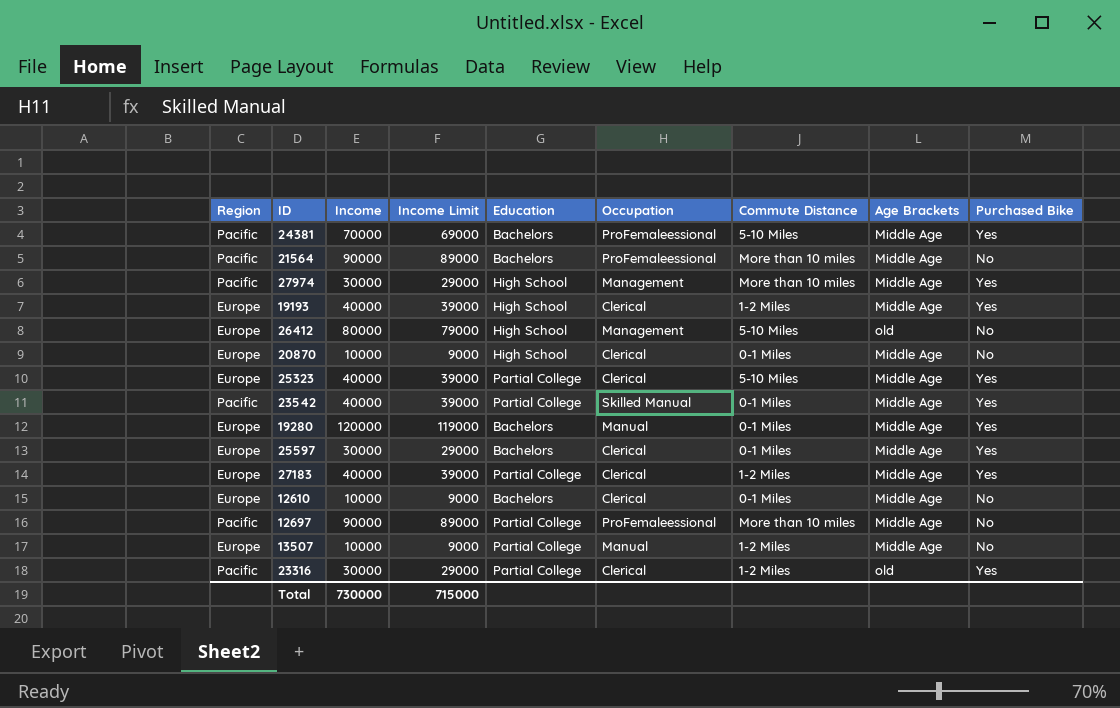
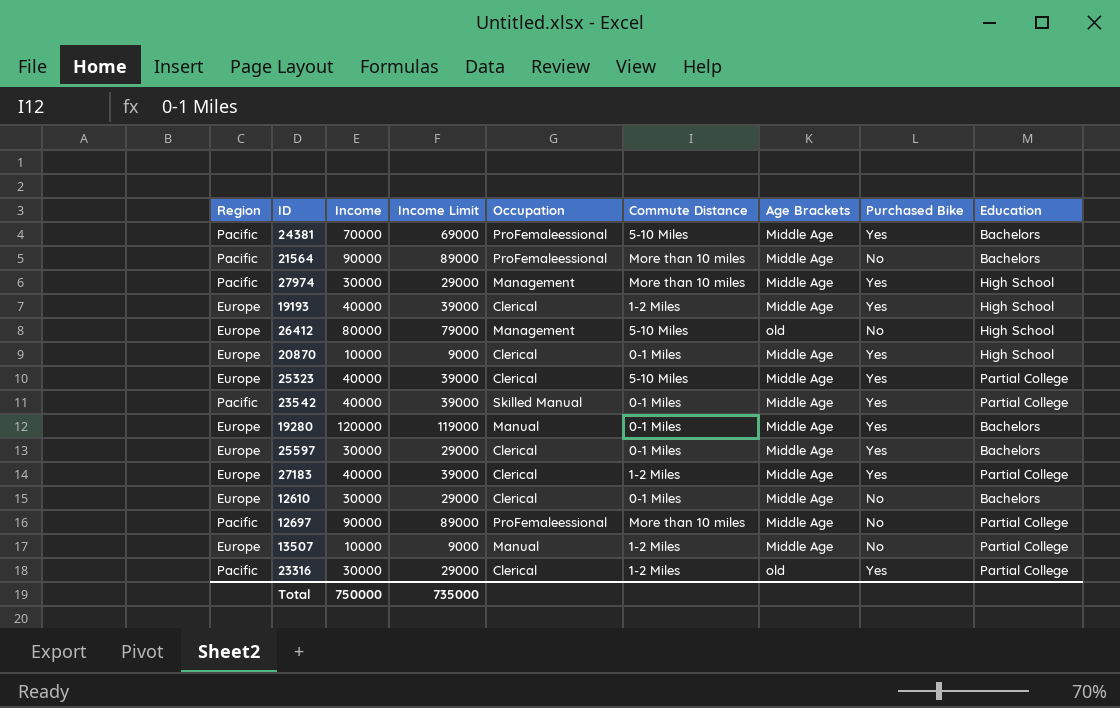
column Education | position: 5 -> 9
20870 | Purchased Bike: No -> Yes
12610 | Income: 10000 -> 30000
12610 | Income Limit: 9000 -> 29000
Total | Income: 730000 -> 750000
Total | Income Limit: 715000 -> 735000

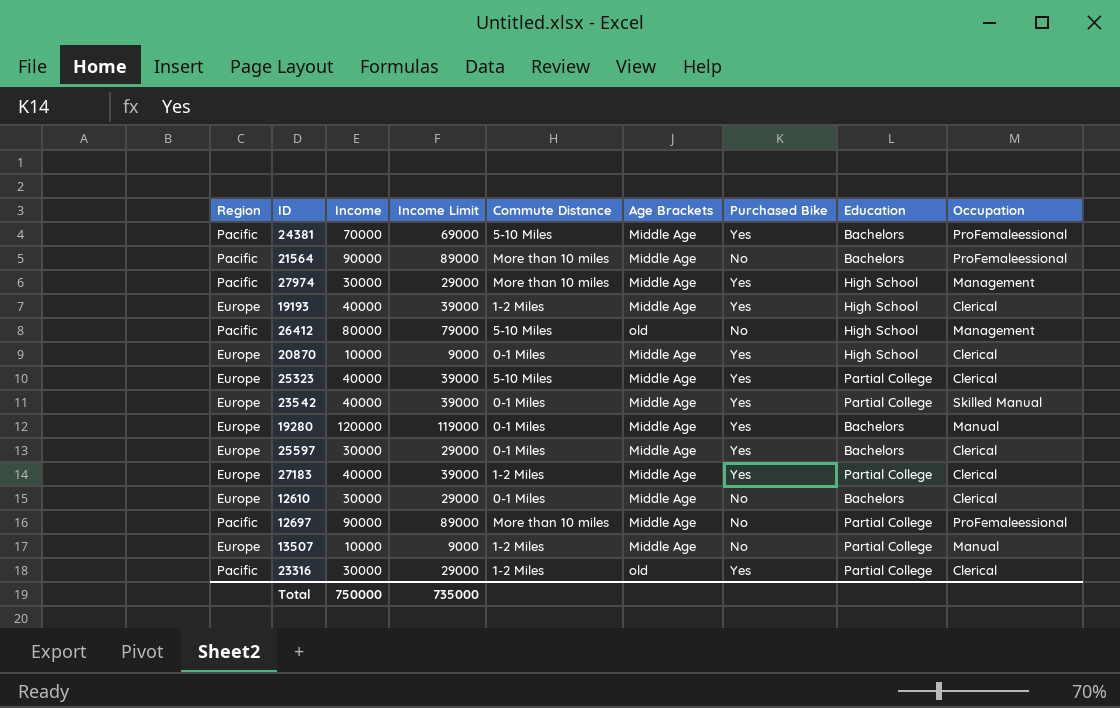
column Occupation | position: 5 -> 9
26412 | Region: Europe -> Pacific
23542 | Region: Pacific -> Europe

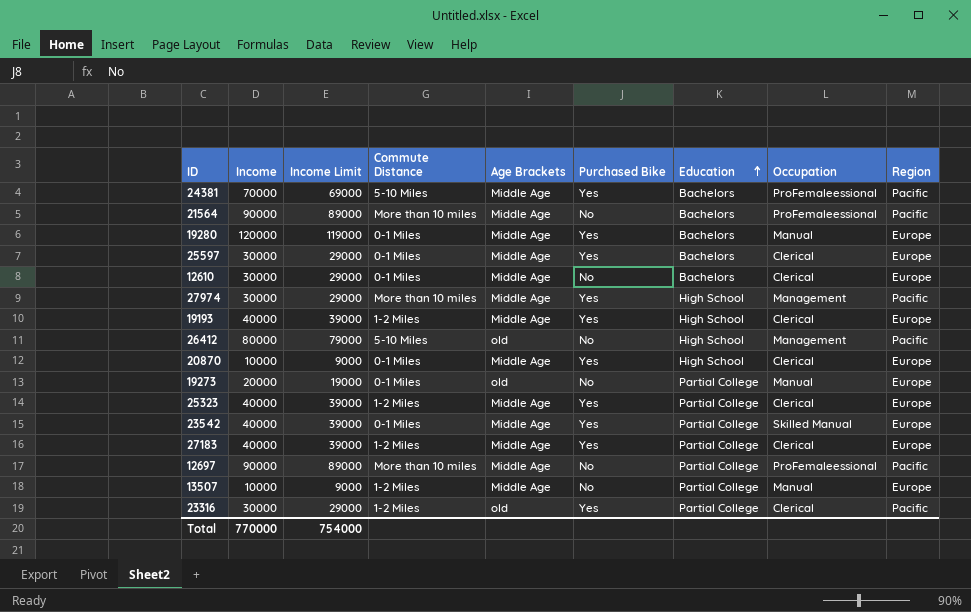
row order: none -> Education ascending
column Region | position: 1 -> 9
row 19273: none -> 20000 | 19000 | 0-1 Miles | old | No | Partial College | Manual | Europe
25323 | Commute Distance: 5-10 Miles -> 1-2 Miles
Total | Income: 750000 -> 770000
Total | Income Limit: 735000 -> 754000

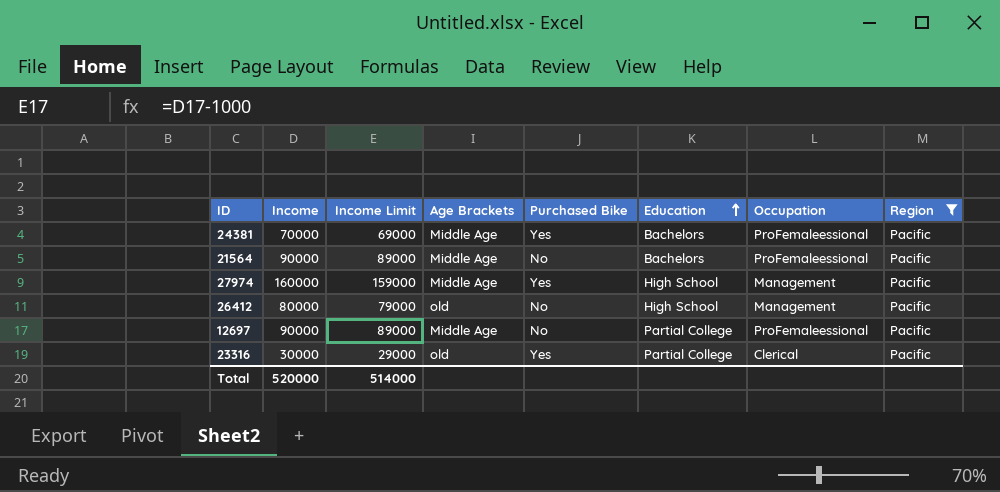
filter: none -> Region = Pacific
column Commute Distance | position: 4 -> none
27974 | Income: 30000 -> 160000
27974 | Income Limit: 29000 -> 159000
Total | Income: 770000 -> 520000
Total | Income Limit: 754000 -> 514000

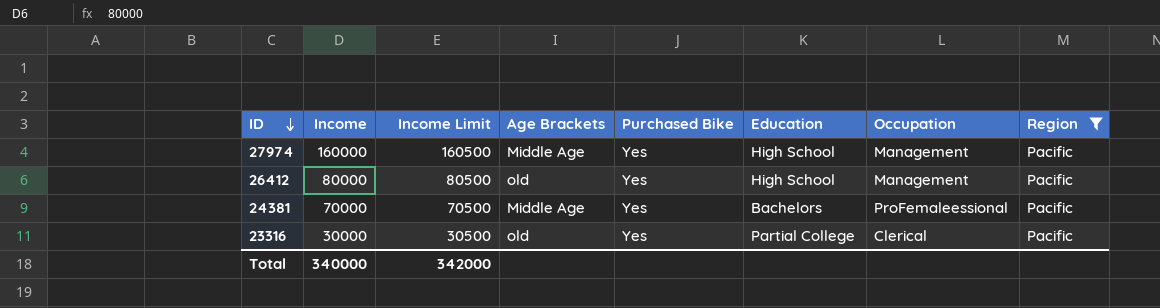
row order: Education ascending -> ID descending
column Income Limit | formula: [Income] - 1000 -> [Income] + 500
row 21564: 90000 | 89000 | Middle Age | No | Bachelors | ProFemaleessional | Pacific -> none
row 12697: 90000 | 89000 | Middle Age | No | Partial College | ProFemaleessional | Pacific -> none
26412 | Purchased Bike: No -> Yes
Total | Income: 520000 -> 340000
Total | Income Limit: 514000 -> 342000

